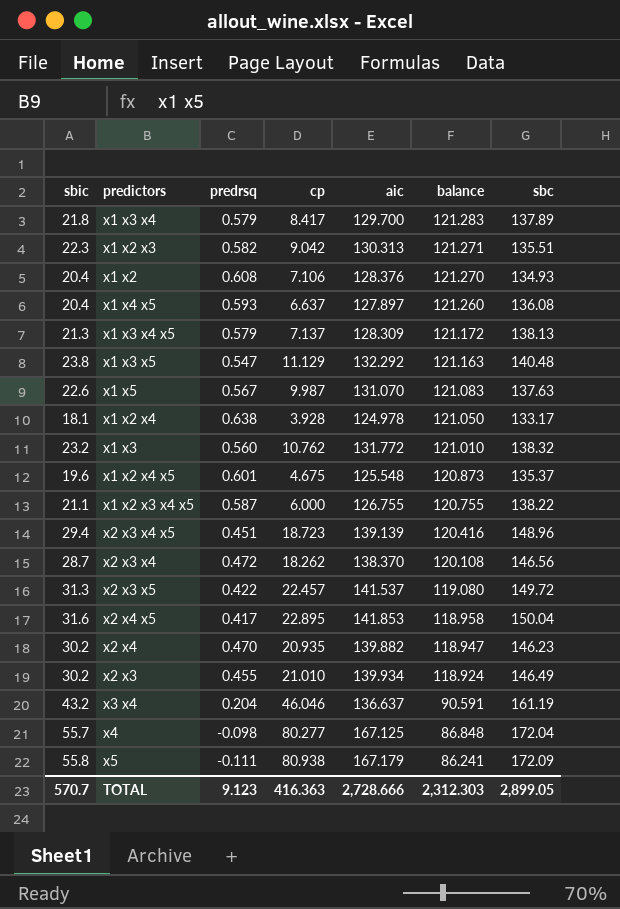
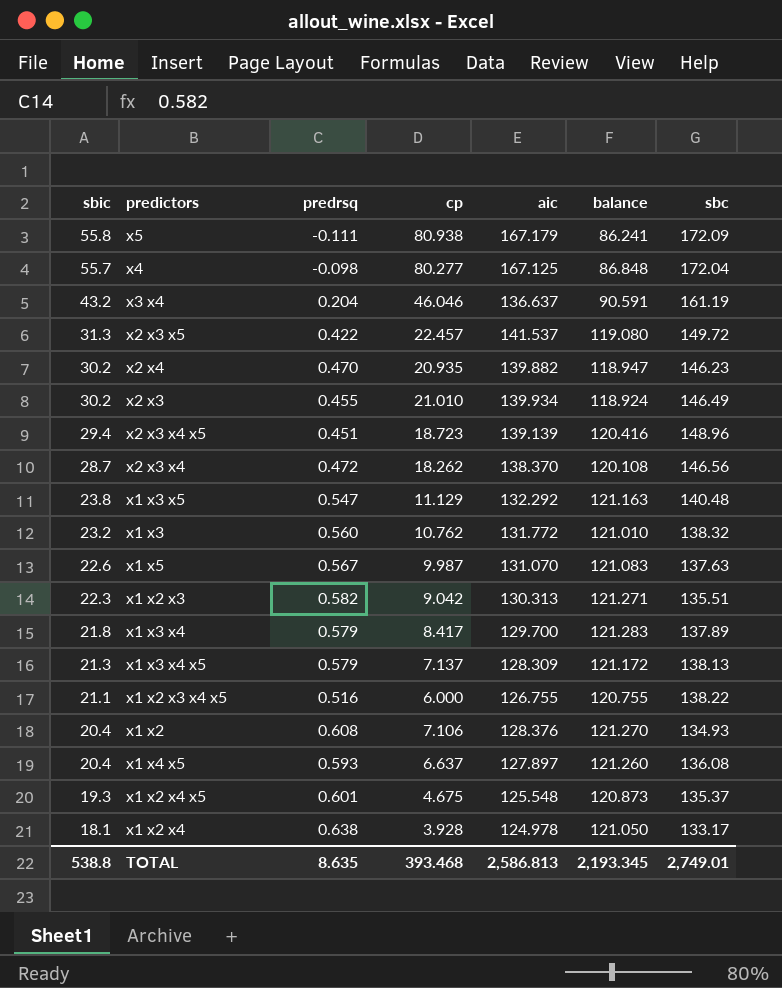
row order: balance descending -> sbic descending
row x2 x4 x5: 31.6 | 0.417 | 22.895 | 141.853 | 118.958 | 150.04 -> none
x1 x2 x3 x4 x5 | predrsq: 0.587 -> 0.516
x1 x2 x4 x5 | sbic: 19.6 -> 19.3
TOTAL | sbic: 570.7 -> 538.8
TOTAL | predrsq: 9.123 -> 8.635
TOTAL | cp: 416.363 -> 393.468
TOTAL | aic: 2,728.666 -> 2,586.813
TOTAL | balance: 2,312.303 -> 2,193.345
TOTAL | sbc: 2,899.05 -> 2,749.01

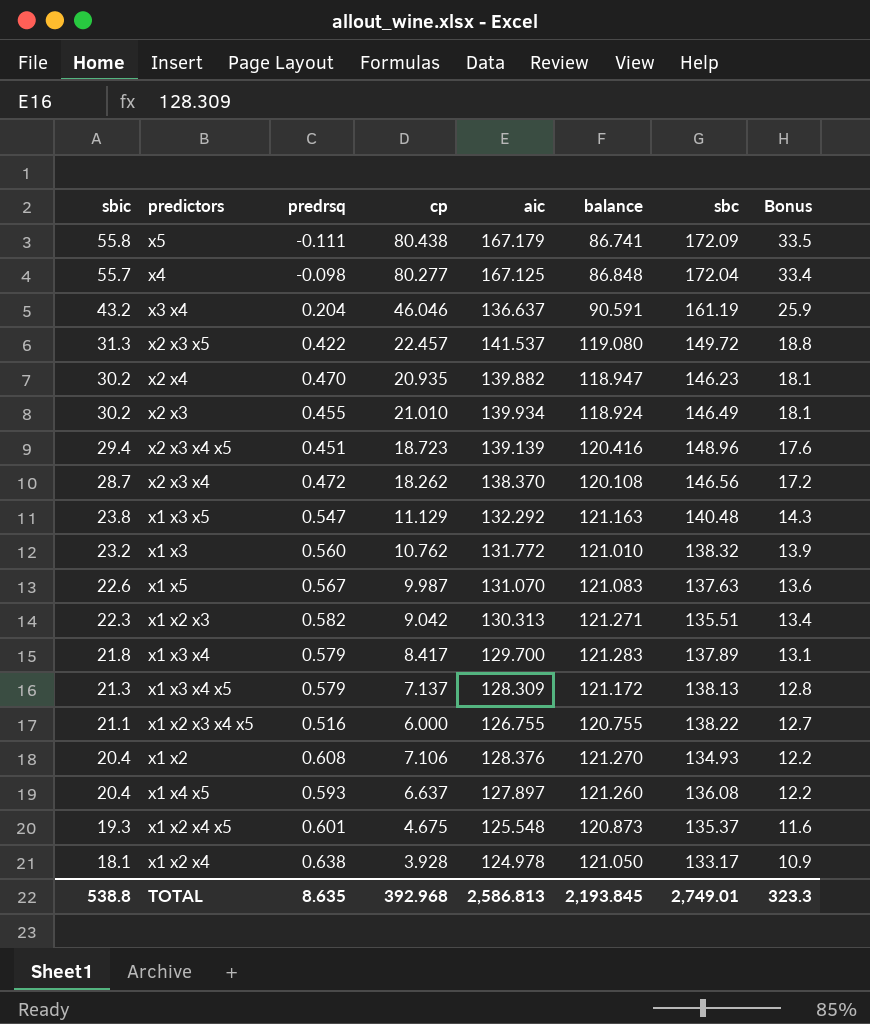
column Bonus | formula: none -> [sbic] * 0.6
x5 | cp: 80.938 -> 80.438
x5 | balance: 86.241 -> 86.741
TOTAL | cp: 393.468 -> 392.968
TOTAL | balance: 2,193.345 -> 2,193.845

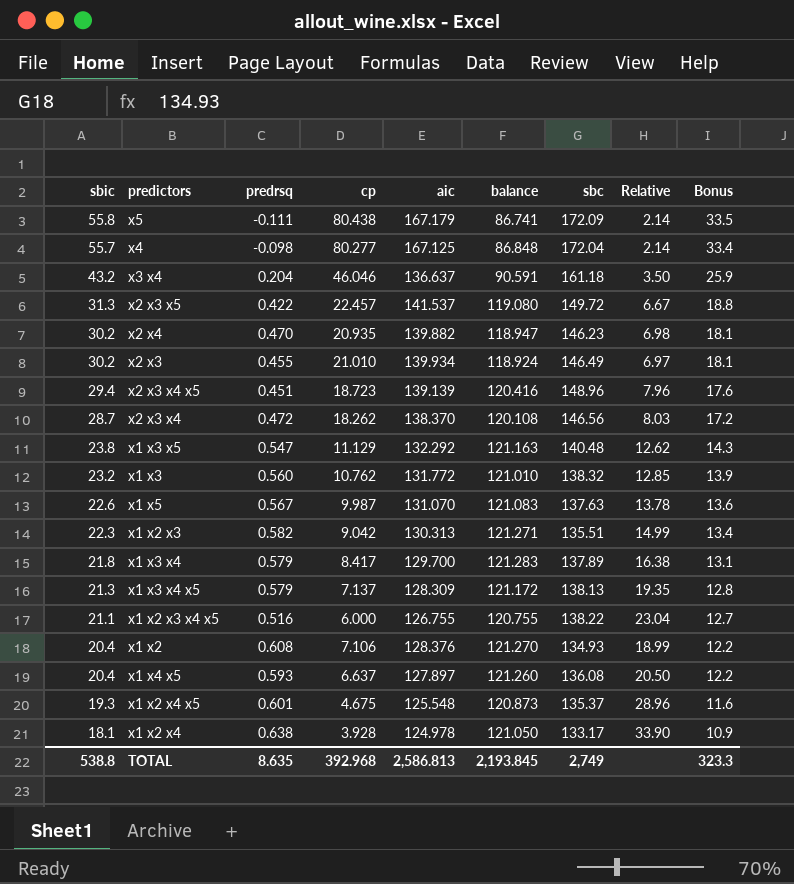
column Relative | formula: none -> [sbc] / [cp]
x3 x4 | sbc: 161.19 -> 161.18
TOTAL | sbc: 2,749.01 -> 2,749

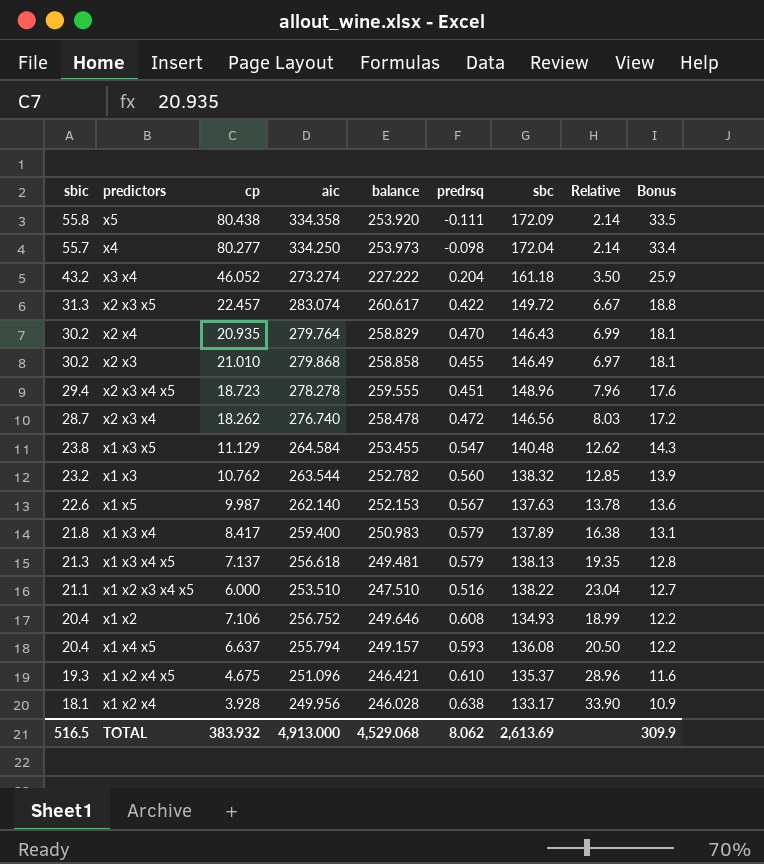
column predrsq | position: 3 -> 6
row x1 x2 x3: 22.3 | 0.582 | 9.042 | 130.313 | 121.271 | 135.51 | 14.99 | 13.4 -> none
x5 | aic: 167.179 -> 334.358
x5 | balance: 86.741 -> 253.920
x4 | aic: 167.125 -> 334.250
x4 | balance: 86.848 -> 253.973
x3 x4 | cp: 46.046 -> 46.052
x3 x4 | aic: 136.637 -> 273.274
x3 x4 | balance: 90.591 -> 227.222
x2 x3 x5 | aic: 141.537 -> 283.074
x2 x3 x5 | balance: 119.080 -> 260.617
x2 x4 | aic: 139.882 -> 279.764
x2 x4 | balance: 118.947 -> 258.829
x2 x4 | sbc: 146.23 -> 146.43
x2 x4 | Relative: 6.98 -> 6.99
x2 x3 | aic: 139.934 -> 279.868
x2 x3 | balance: 118.924 -> 258.858
x2 x3 x4 x5 | aic: 139.139 -> 278.278
x2 x3 x4 x5 | balance: 120.416 -> 259.555
x2 x3 x4 | aic: 138.370 -> 276.740
x2 x3 x4 | balance: 120.108 -> 258.478
x1 x3 x5 | aic: 132.292 -> 264.584
x1 x3 x5 | balance: 121.163 -> 253.455
x1 x3 | aic: 131.772 -> 263.544
x1 x3 | balance: 121.010 -> 252.782
x1 x5 | aic: 131.070 -> 262.140
x1 x5 | balance: 121.083 -> 252.153
x1 x3 x4 | aic: 129.700 -> 259.400
x1 x3 x4 | balance: 121.283 -> 250.983
x1 x3 x4 x5 | aic: 128.309 -> 256.618
x1 x3 x4 x5 | balance: 121.172 -> 249.481
x1 x2 x3 x4 x5 | aic: 126.755 -> 253.510
x1 x2 x3 x4 x5 | balance: 120.755 -> 247.510
x1 x2 | aic: 128.376 -> 256.752
x1 x2 | balance: 121.270 -> 249.646
x1 x4 x5 | aic: 127.897 -> 255.794
x1 x4 x5 | balance: 121.260 -> 249.157
x1 x2 x4 x5 | aic: 125.548 -> 251.096
x1 x2 x4 x5 | balance: 120.873 -> 246.421
x1 x2 x4 x5 | predrsq: 0.601 -> 0.610
x1 x2 x4 | aic: 124.978 -> 249.956
x1 x2 x4 | balance: 121.050 -> 246.028
TOTAL | sbic: 538.8 -> 516.5
TOTAL | cp: 392.968 -> 383.932
TOTAL | aic: 2,586.813 -> 4,913.000
TOTAL | balance: 2,193.845 -> 4,529.068
TOTAL | predrsq: 8.635 -> 8.062
TOTAL | sbc: 2,749 -> 2,613.69
TOTAL | Bonus: 323.3 -> 309.9

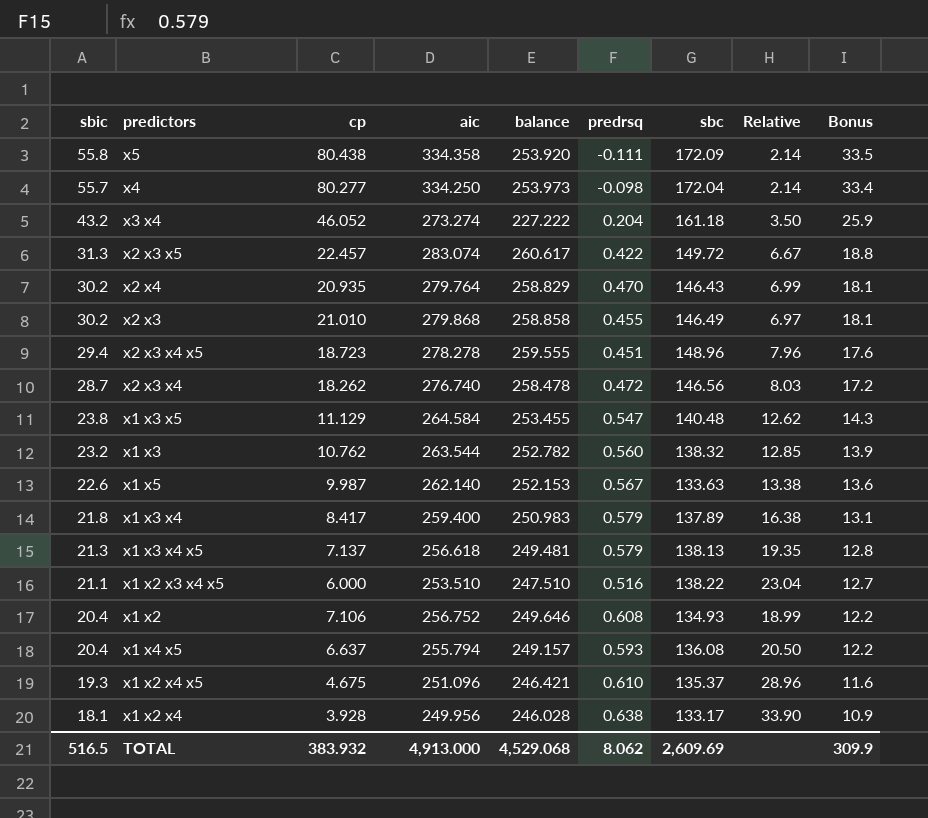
x1 x5 | sbc: 137.63 -> 133.63
x1 x5 | Relative: 13.78 -> 13.38
TOTAL | sbc: 2,613.69 -> 2,609.69

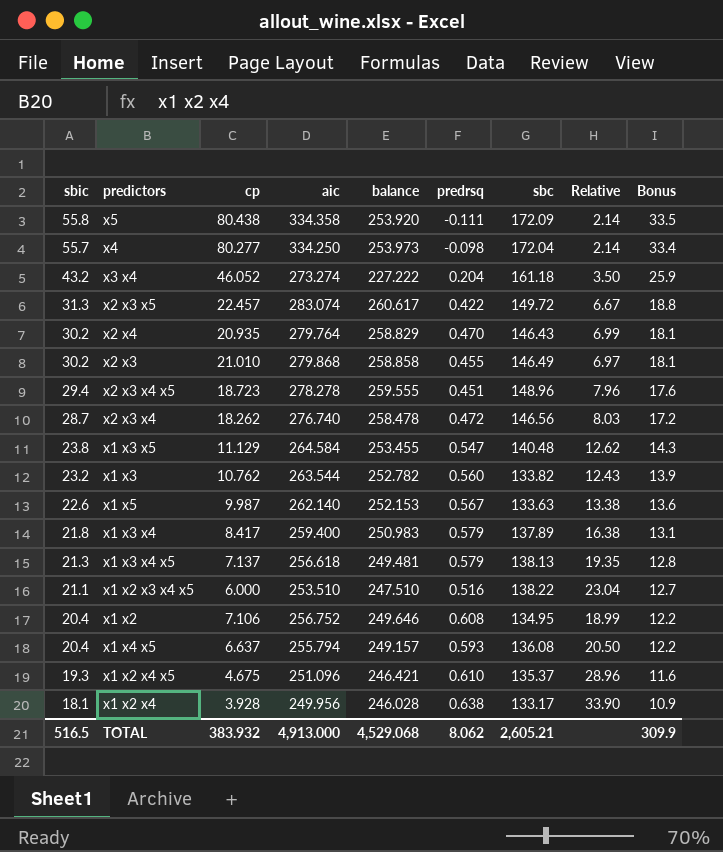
x1 x3 | sbc: 138.32 -> 133.82
x1 x3 | Relative: 12.85 -> 12.43
x1 x2 | sbc: 134.93 -> 134.95
TOTAL | sbc: 2,609.69 -> 2,605.21

